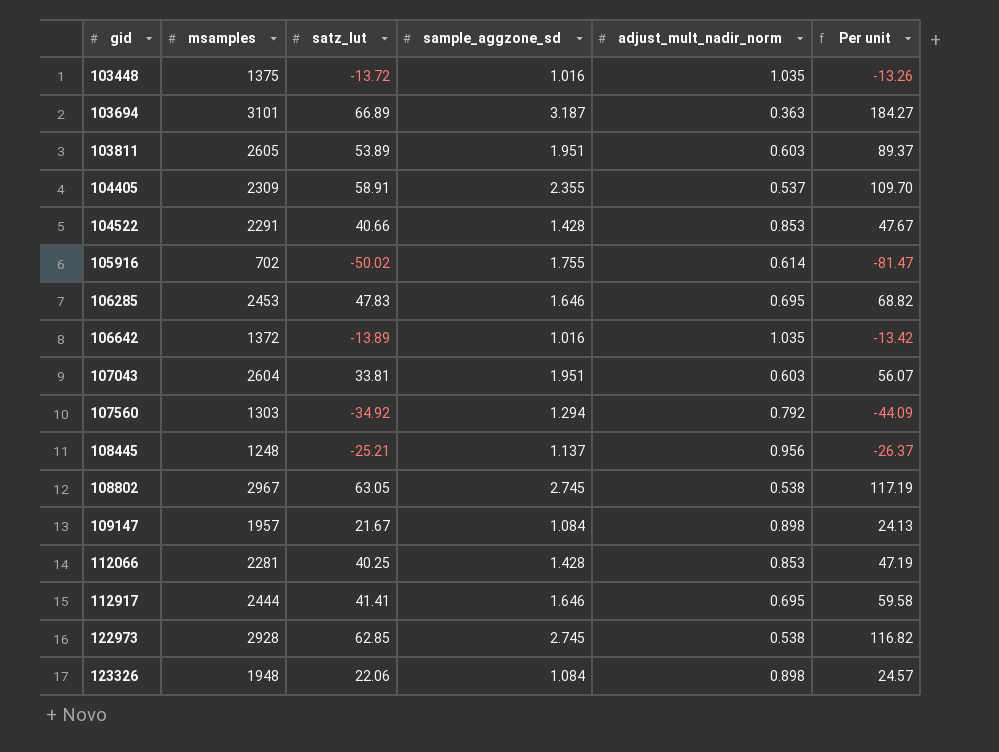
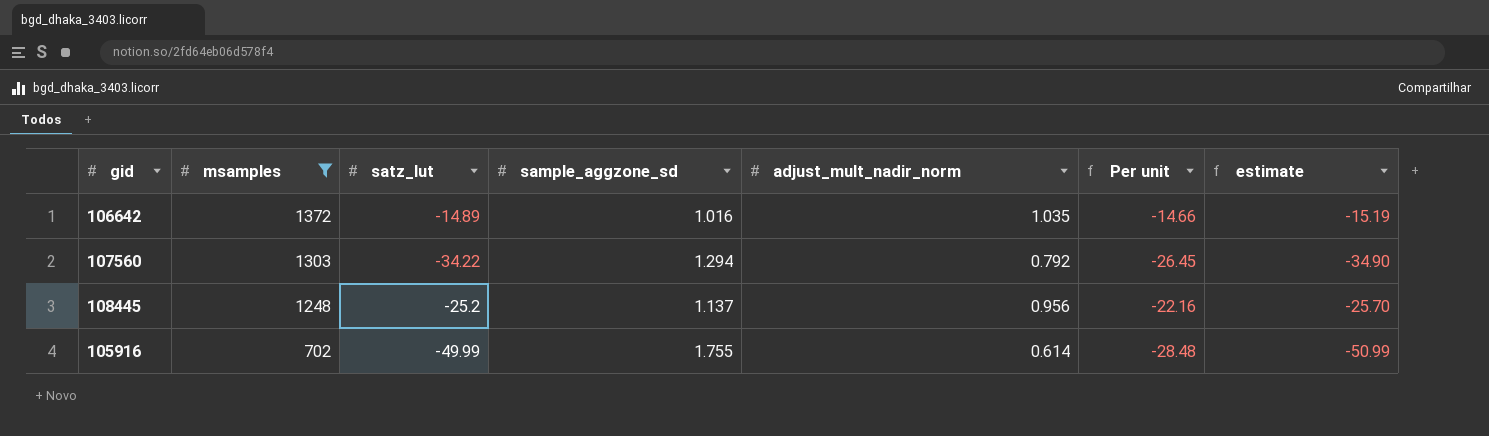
filter: none -> msamples <= 1372
row order: gid ascending -> msamples descending
column Per unit | formula: [satz_lut] / [adjust_mult_nadir_norm] -> [satz_lut] / [sample_aggzone_sd]
column estimate | formula: none -> [satz_lut] * 1.02
106642 | satz_lut: -13.89 -> -14.89
107560 | satz_lut: -34.92 -> -34.22
108445 | satz_lut: -25.21 -> -25.2
105916 | satz_lut: -50.02 -> -49.99

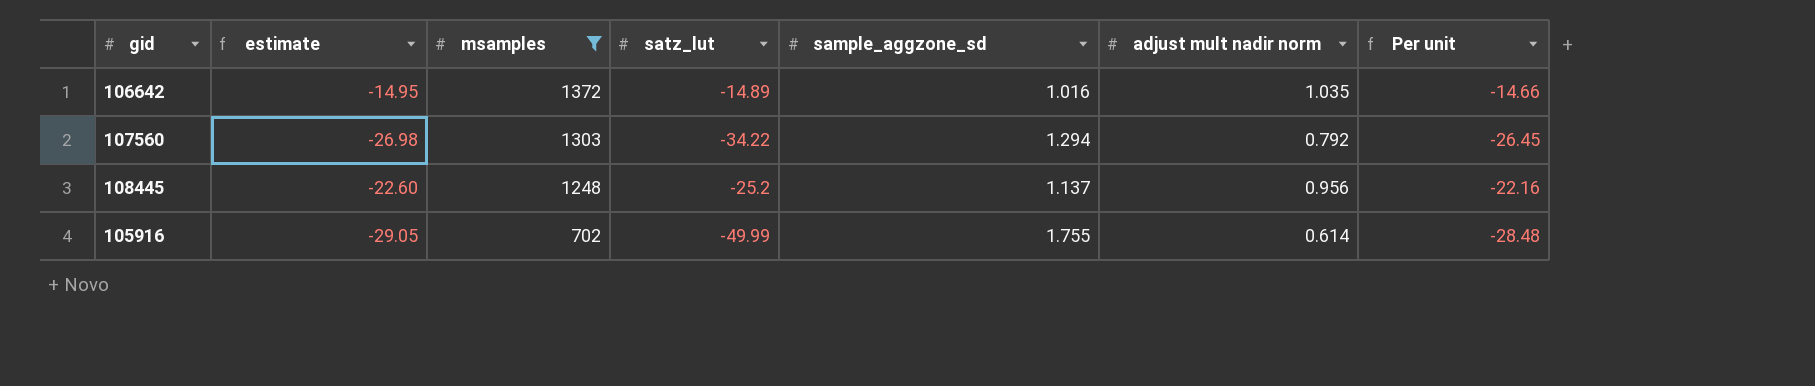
column estimate | formula: [satz_lut] * 1.02 -> [Per unit] * 1.02
column estimate | position: 7 -> 2
column name: adjust_mult_nadir_norm -> adjust mult nadir norm

